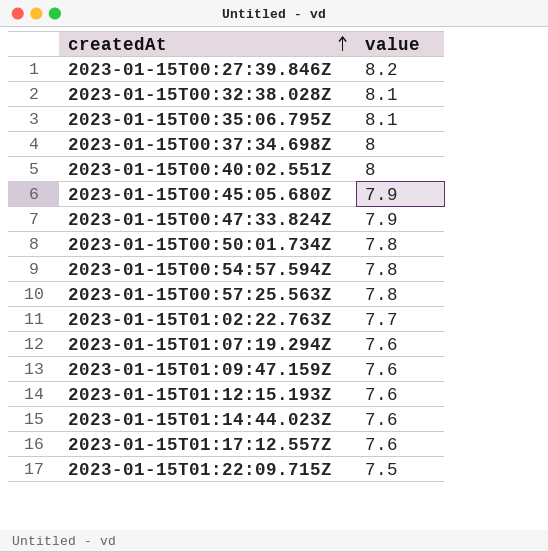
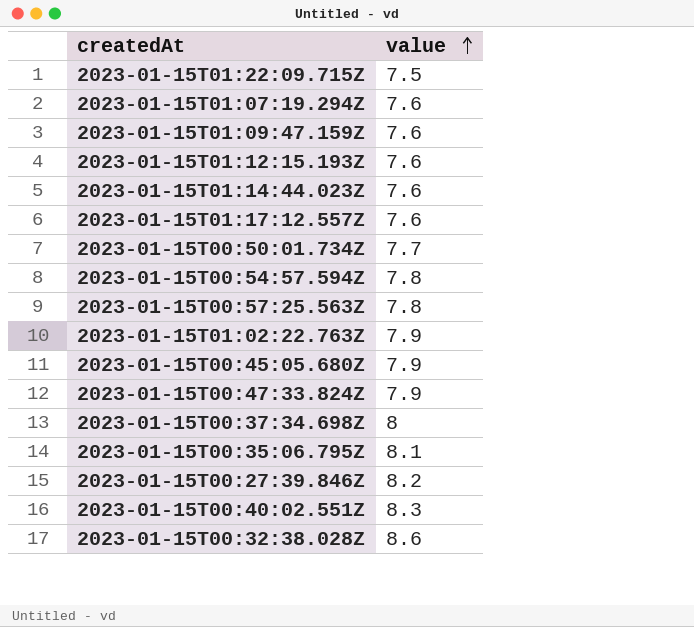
row order: createdAt ascending -> value ascending
2023-01-15T00:50:01.734Z | value: 7.8 -> 7.7
2023-01-15T01:02:22.763Z | value: 7.7 -> 7.9
2023-01-15T00:40:02.551Z | value: 8 -> 8.3
2023-01-15T00:32:38.028Z | value: 8.1 -> 8.6

